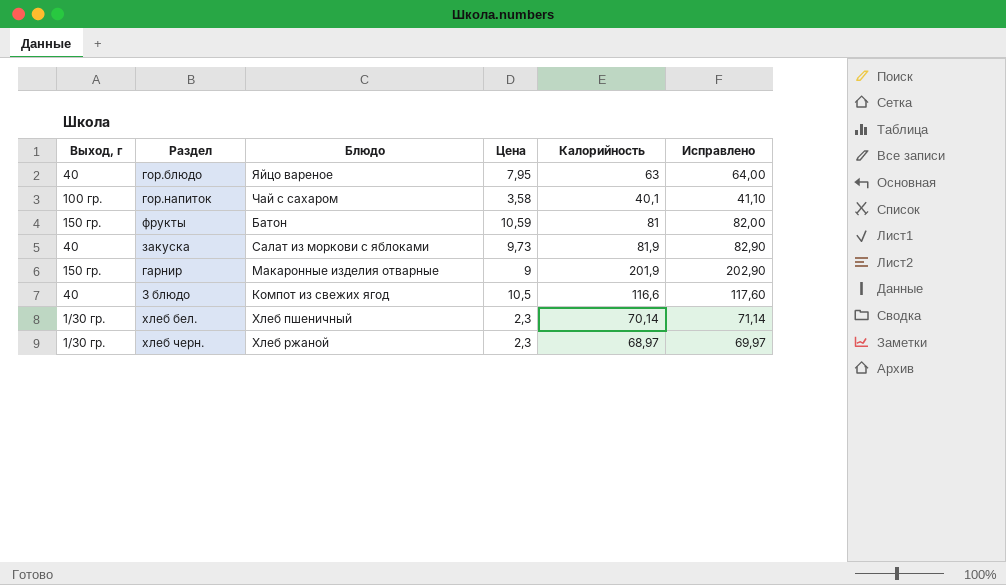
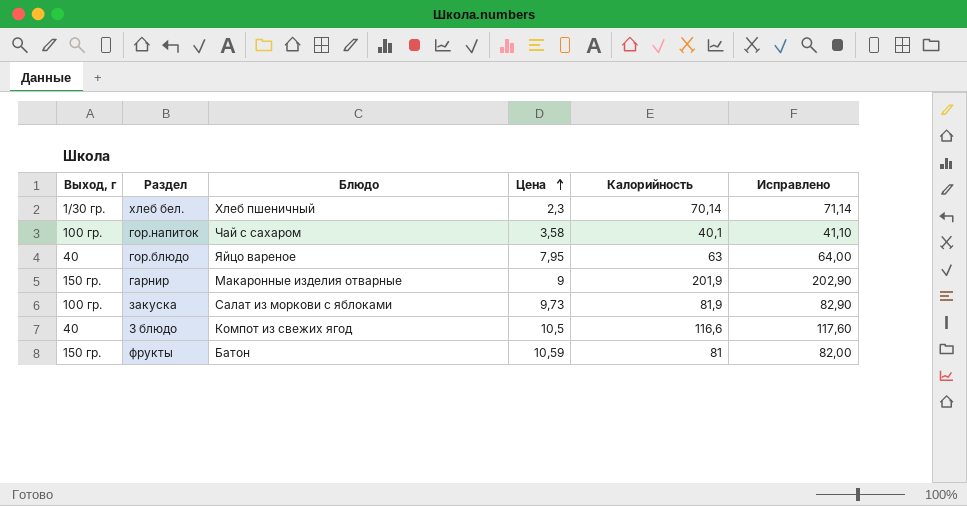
row order: none -> Цена ascending
row хлеб черн.: 1/30 гр. | Хлеб ржаной | 2,3 | 68,97 | 69,97 -> none
закуска | Выход, г: 40 -> 100 гр.

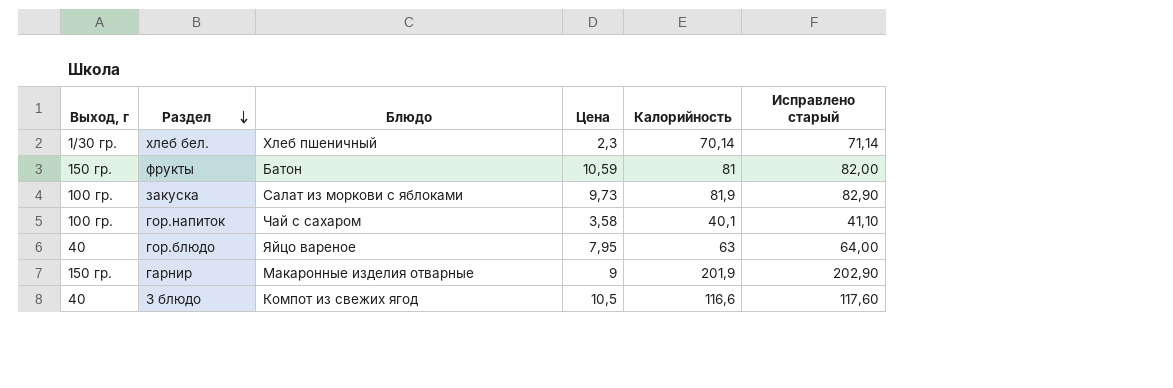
row order: Цена ascending -> Раздел descending
column name: Исправлено -> Исправлено старый

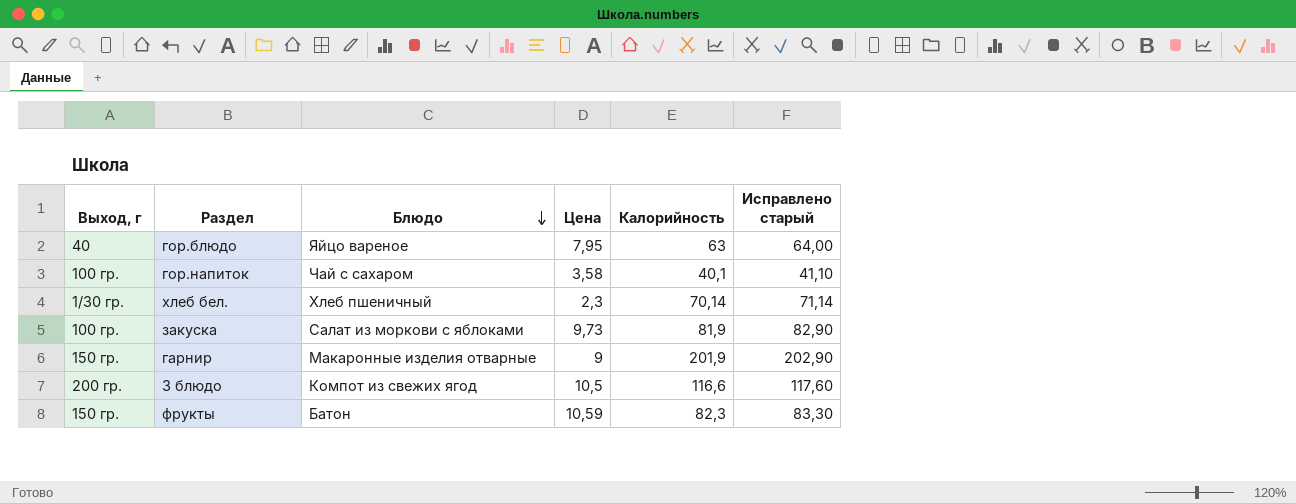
row order: Раздел descending -> Блюдо descending
3 блюдо | Выход, г: 40 -> 200 гр.
фрукты | Калорийность: 81 -> 82,3
фрукты | Исправлено старый: 82,00 -> 83,30

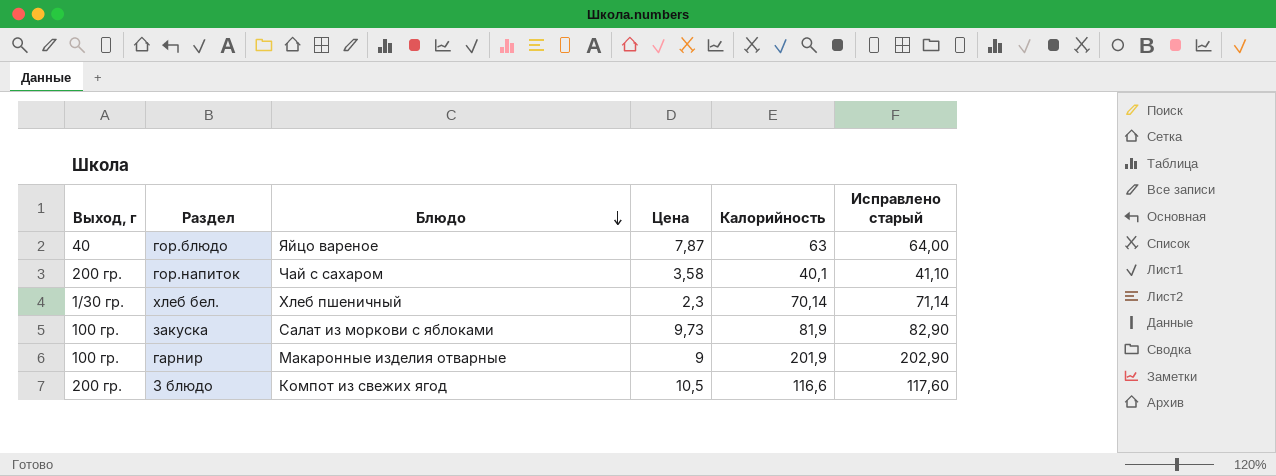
row фрукты: 150 гр. | Батон | 10,59 | 82,3 | 83,30 -> none
гор.блюдо | Цена: 7,95 -> 7,87
гор.напиток | Выход, г: 100 гр. -> 200 гр.
гарнир | Выход, г: 150 гр. -> 100 гр.

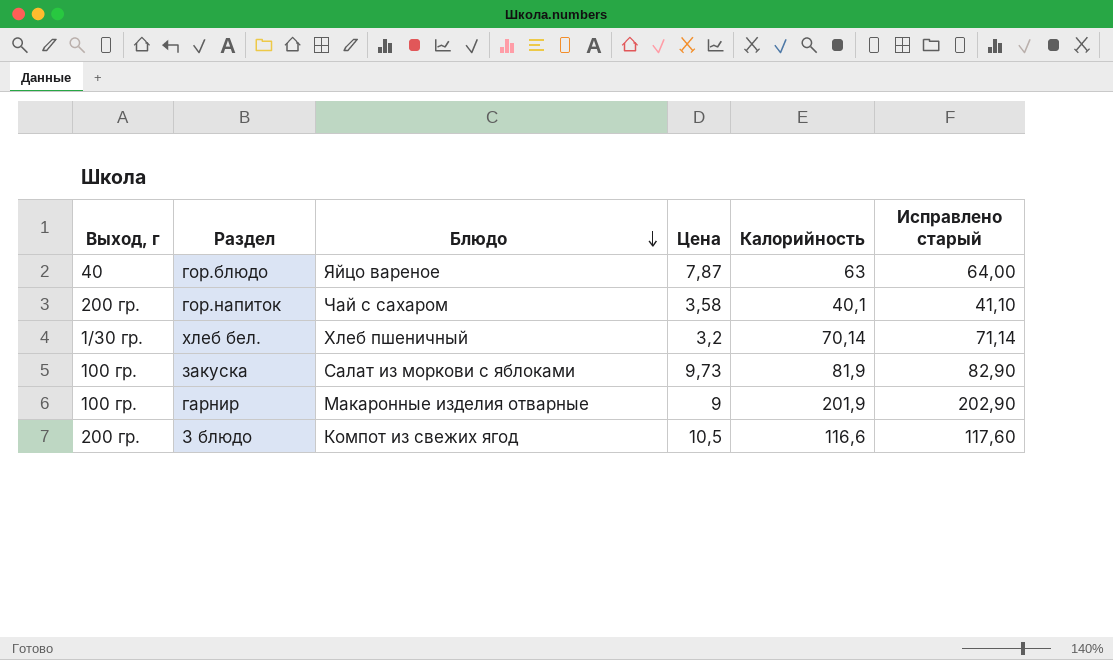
хлеб бел. | Цена: 2,3 -> 3,2

